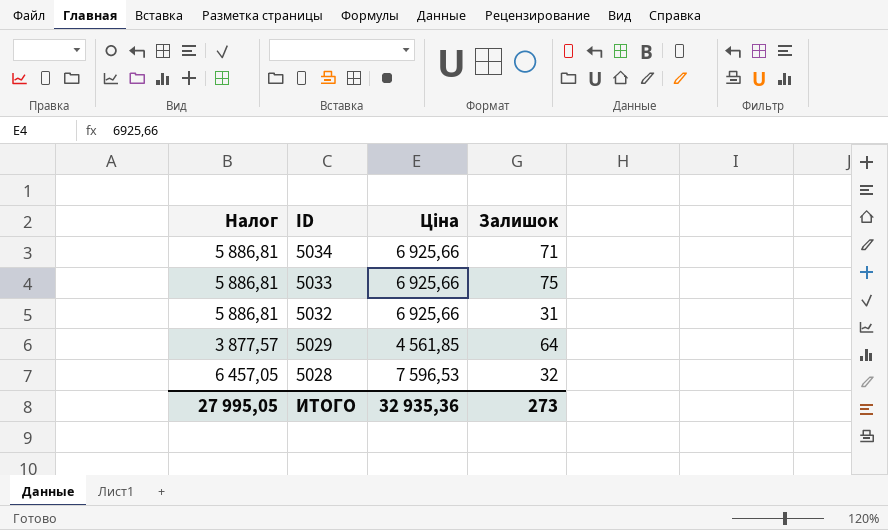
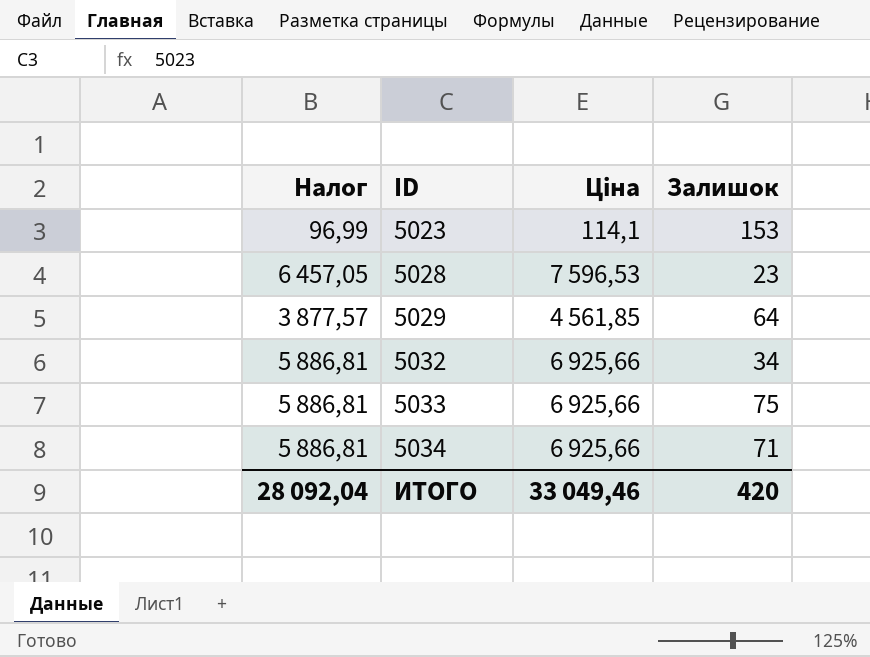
row order: ID descending -> ID ascending
row 5023: none -> 96,99 | 114,1 | 153
5028 | Залишок: 32 -> 23
5032 | Залишок: 31 -> 34
ИТОГО | Налог: 27 995,05 -> 28 092,04
ИТОГО | Ціна: 32 935,36 -> 33 049,46
ИТОГО | Залишок: 273 -> 420

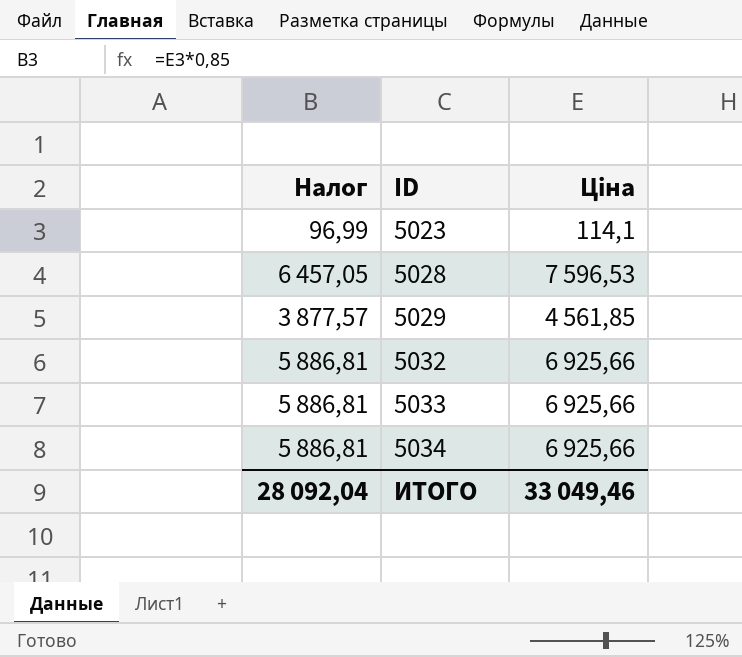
column Залишок | position: 4 -> none

